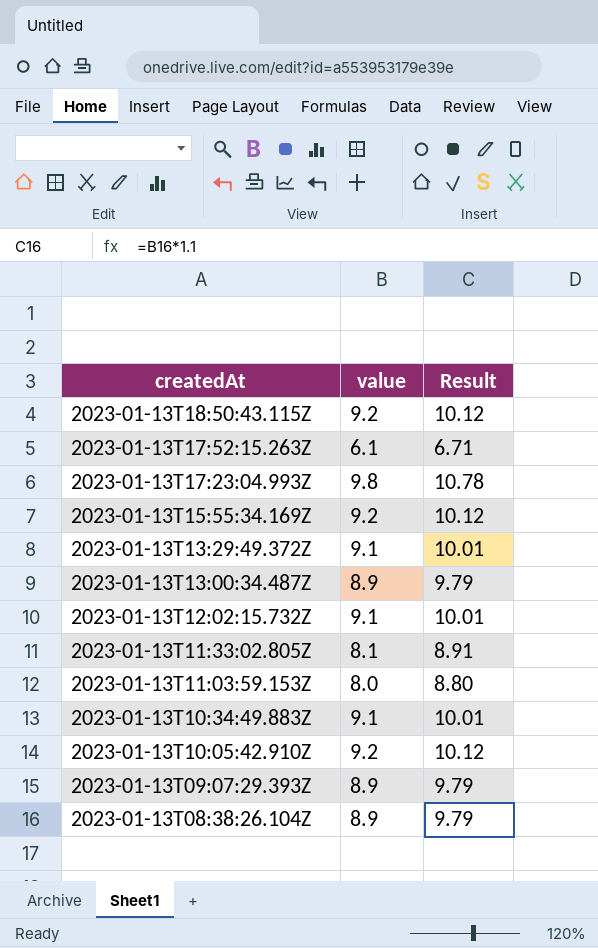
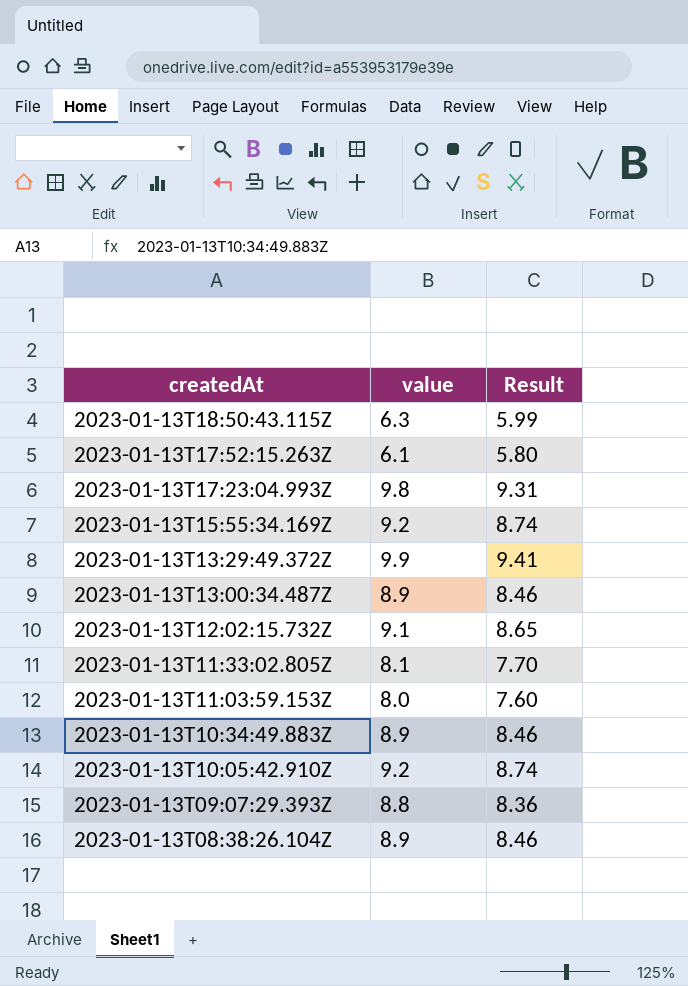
column Result | formula: [value] * 1.1 -> [value] * 0.95
2023-01-13T18:50:43.115Z | value: 9.2 -> 6.3
2023-01-13T13:29:49.372Z | value: 9.1 -> 9.9
2023-01-13T10:34:49.883Z | value: 9.1 -> 8.9
2023-01-13T09:07:29.393Z | value: 8.9 -> 8.8

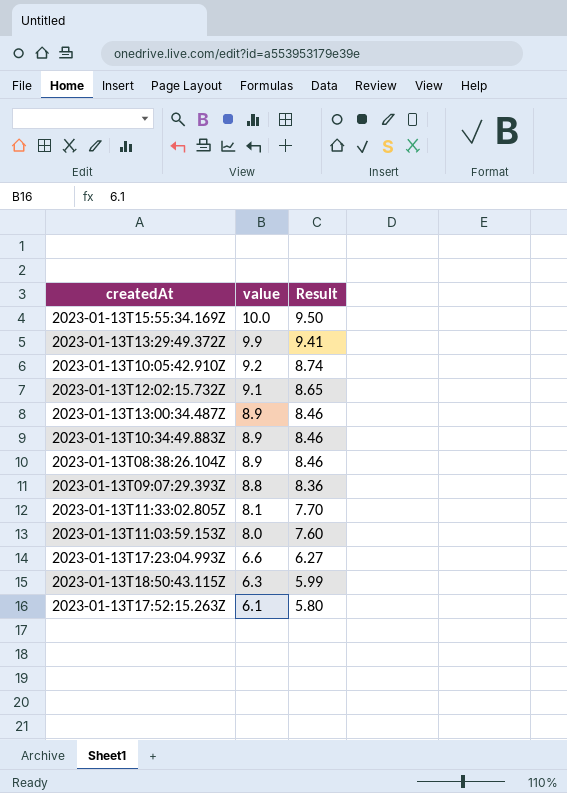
row order: createdAt descending -> value descending
2023-01-13T15:55:34.169Z | value: 9.2 -> 10.0
2023-01-13T15:55:34.169Z | Result: 8.74 -> 9.50
2023-01-13T17:23:04.993Z | value: 9.8 -> 6.6
2023-01-13T17:23:04.993Z | Result: 9.31 -> 6.27

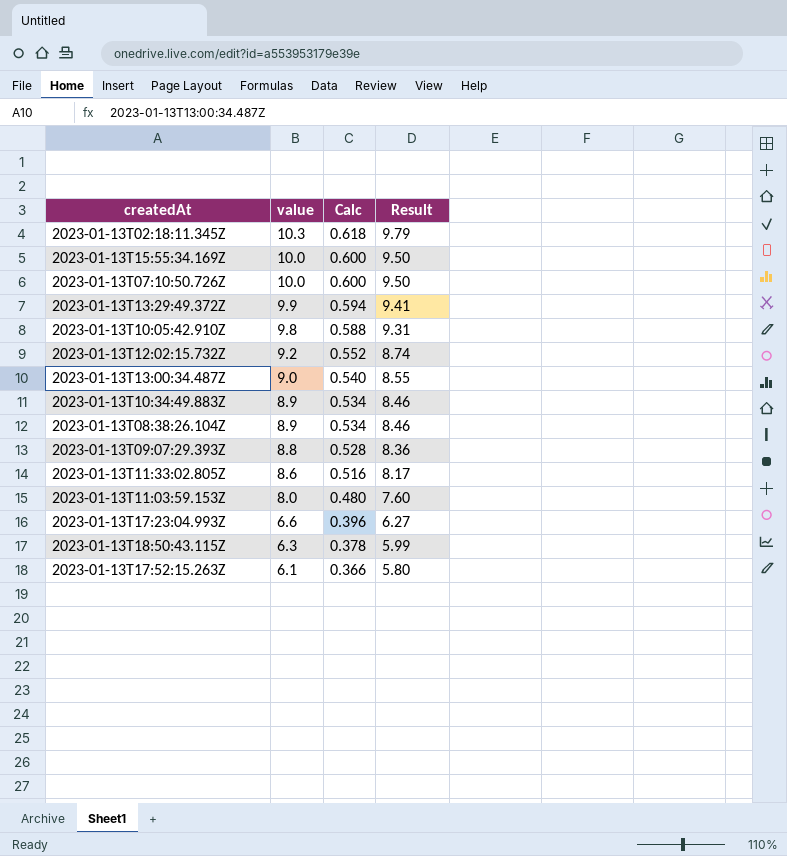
column Calc | formula: none -> [value] * 0.06
row 2023-01-13T02:18:11.345Z: none -> 10.3 | 0.618 | 9.79
row 2023-01-13T07:10:50.726Z: none -> 10.0 | 0.600 | 9.50
2023-01-13T10:05:42.910Z | value: 9.2 -> 9.8
2023-01-13T10:05:42.910Z | Result: 8.74 -> 9.31
2023-01-13T12:02:15.732Z | value: 9.1 -> 9.2
2023-01-13T12:02:15.732Z | Result: 8.65 -> 8.74
2023-01-13T13:00:34.487Z | value: 8.9 -> 9.0
2023-01-13T13:00:34.487Z | Result: 8.46 -> 8.55
2023-01-13T11:33:02.805Z | value: 8.1 -> 8.6
2023-01-13T11:33:02.805Z | Result: 7.70 -> 8.17

